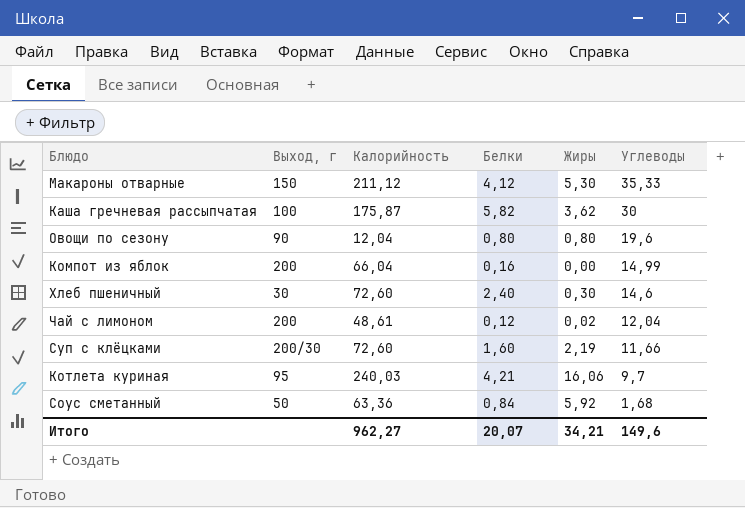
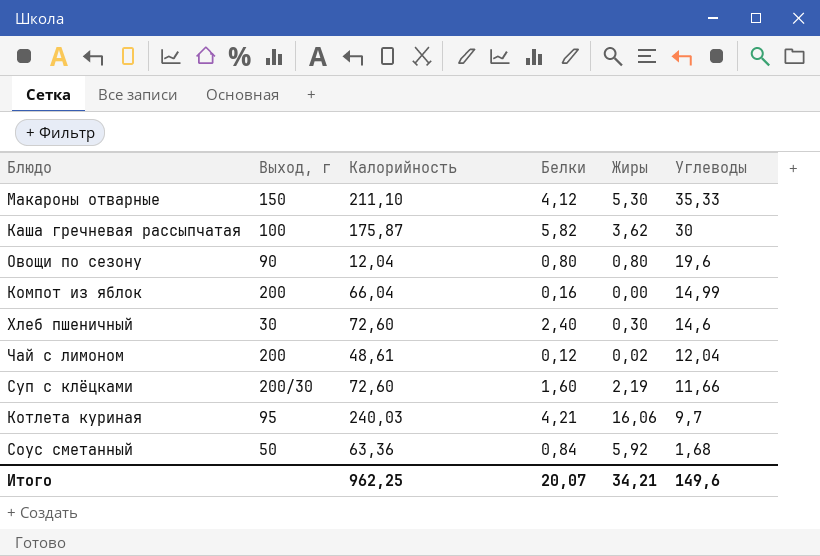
Макароны отварные | Калорийность: 211,12 -> 211,10
Итого | Калорийность: 962,27 -> 962,25

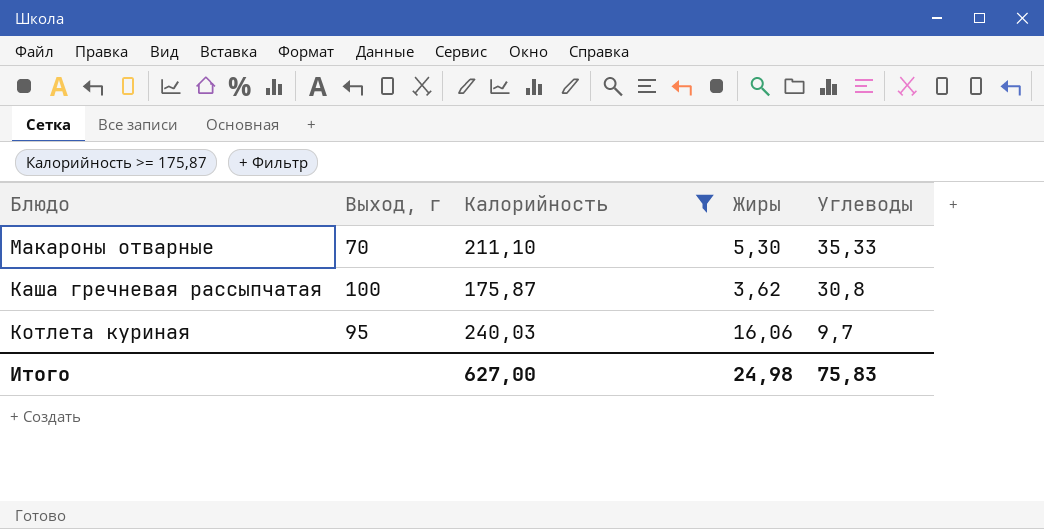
filter: none -> Калорийность >= 175,87
column Белки | position: 4 -> none
Макароны отварные | Выход, г: 150 -> 70
Каша гречневая рассыпчатая | Углеводы: 30 -> 30,8
Итого | Калорийность: 962,25 -> 627,00
Итого | Жиры: 34,21 -> 24,98
Итого | Углеводы: 149,6 -> 75,83

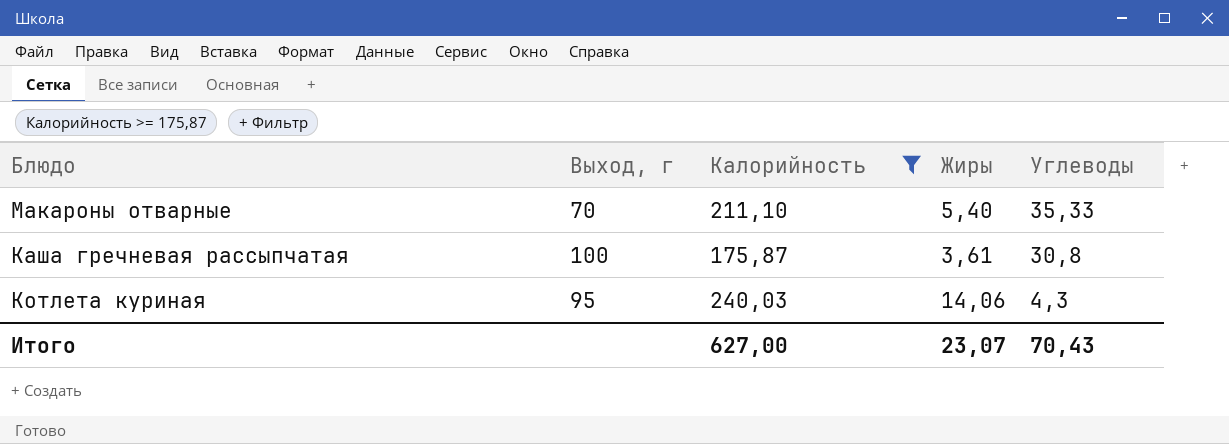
Макароны отварные | Жиры: 5,30 -> 5,40
Каша гречневая рассыпчатая | Жиры: 3,62 -> 3,61
Котлета куриная | Жиры: 16,06 -> 14,06
Котлета куриная | Углеводы: 9,7 -> 4,3
Итого | Жиры: 24,98 -> 23,07
Итого | Углеводы: 75,83 -> 70,43

